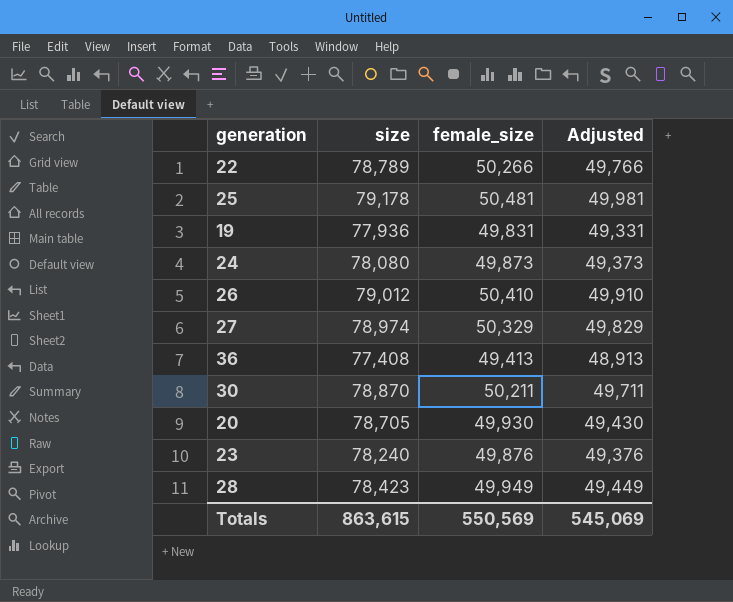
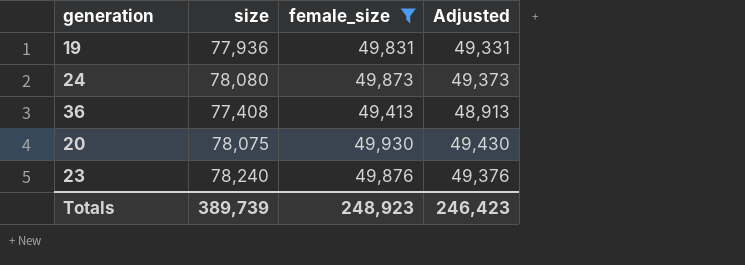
filter: none -> female_size <= 49,930
20 | size: 78,705 -> 78,075
Totals | size: 863,615 -> 389,739
Totals | female_size: 550,569 -> 248,923
Totals | Adjusted: 545,069 -> 246,423

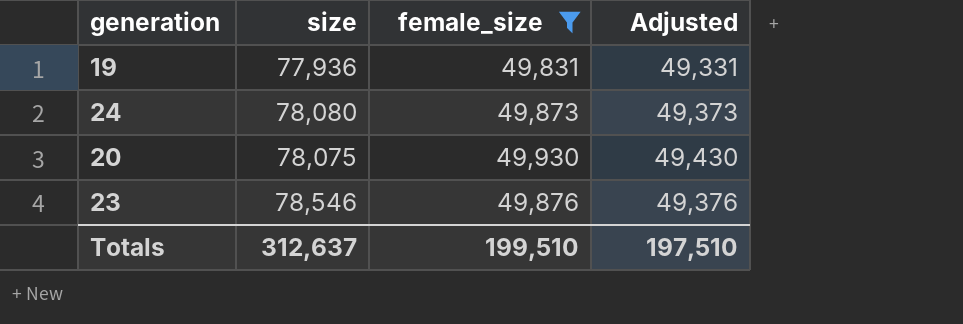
row 36: 77,408 | 49,413 | 48,913 -> none
23 | size: 78,240 -> 78,546
Totals | size: 389,739 -> 312,637
Totals | female_size: 248,923 -> 199,510
Totals | Adjusted: 246,423 -> 197,510

